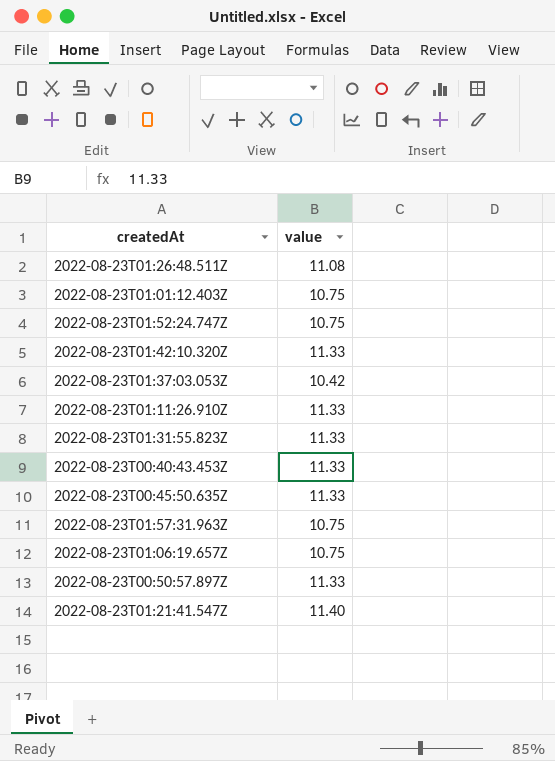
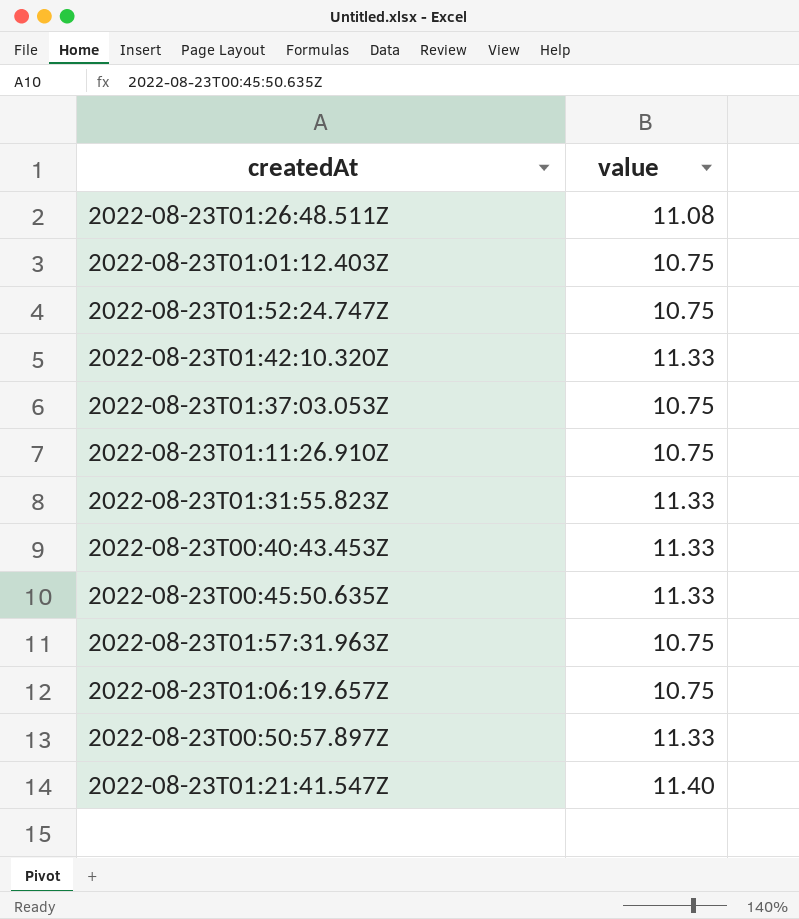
2022-08-23T01:37:03.053Z | value: 10.42 -> 10.75
2022-08-23T01:11:26.910Z | value: 11.33 -> 10.75

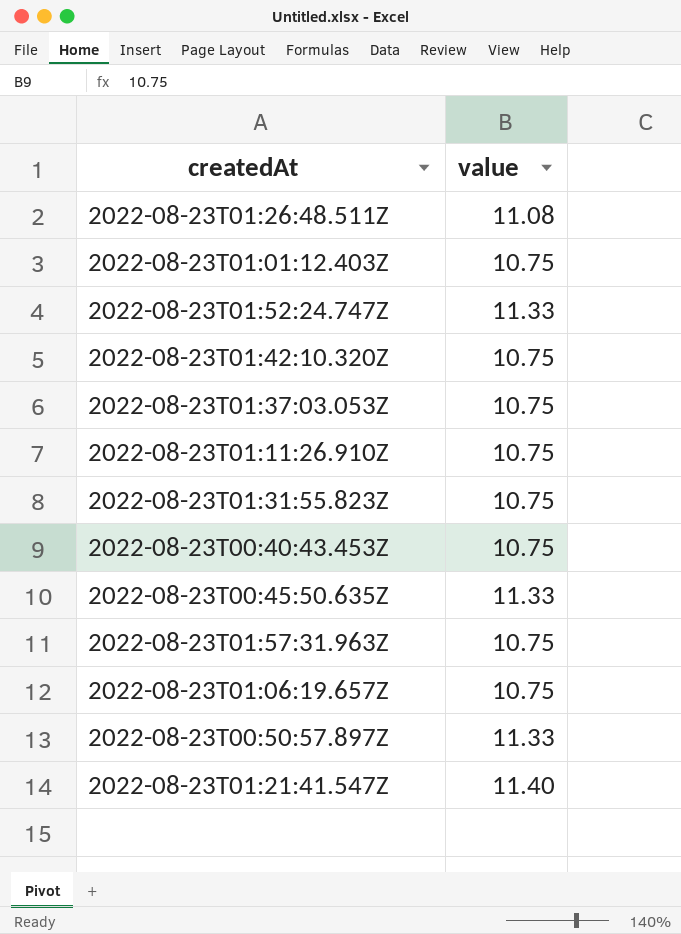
2022-08-23T01:52:24.747Z | value: 10.75 -> 11.33
2022-08-23T01:42:10.320Z | value: 11.33 -> 10.75
2022-08-23T01:31:55.823Z | value: 11.33 -> 10.75
2022-08-23T00:40:43.453Z | value: 11.33 -> 10.75

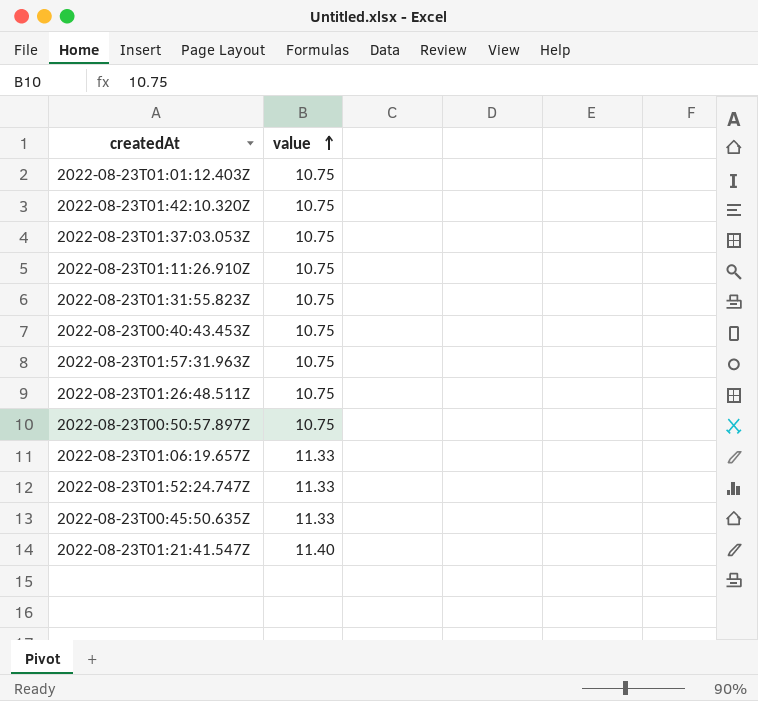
row order: none -> value ascending
2022-08-23T01:26:48.511Z | value: 11.08 -> 10.75
2022-08-23T00:50:57.897Z | value: 11.33 -> 10.75
2022-08-23T01:06:19.657Z | value: 10.75 -> 11.33

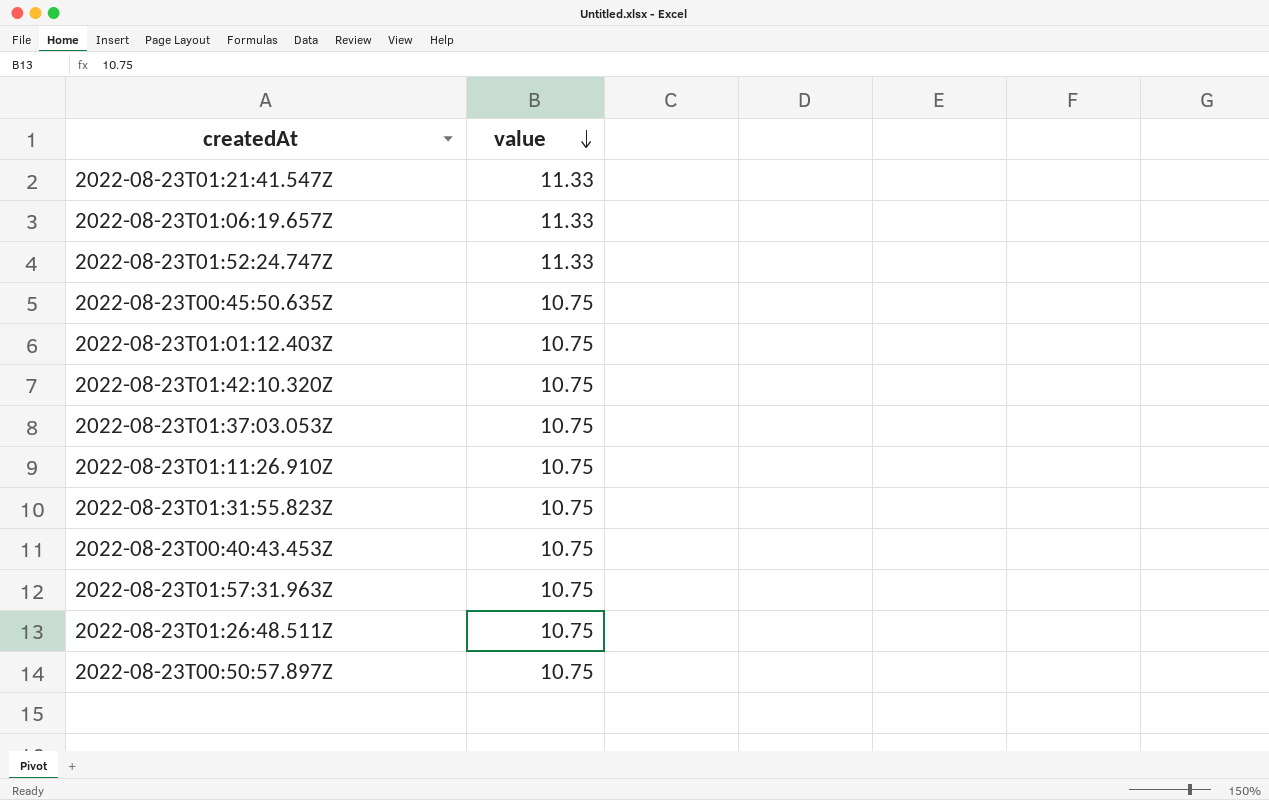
row order: value ascending -> value descending
2022-08-23T01:21:41.547Z | value: 11.40 -> 11.33
2022-08-23T00:45:50.635Z | value: 11.33 -> 10.75

